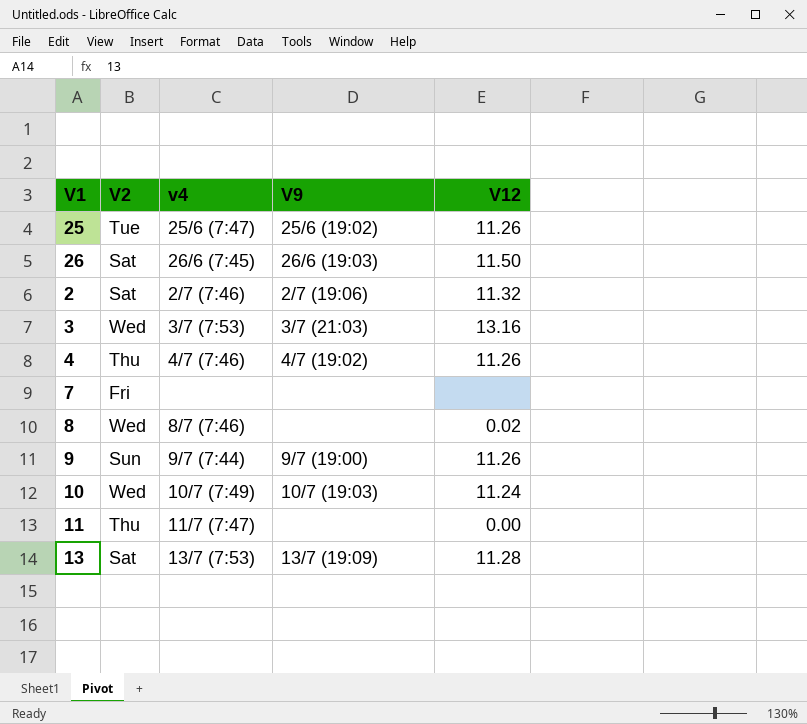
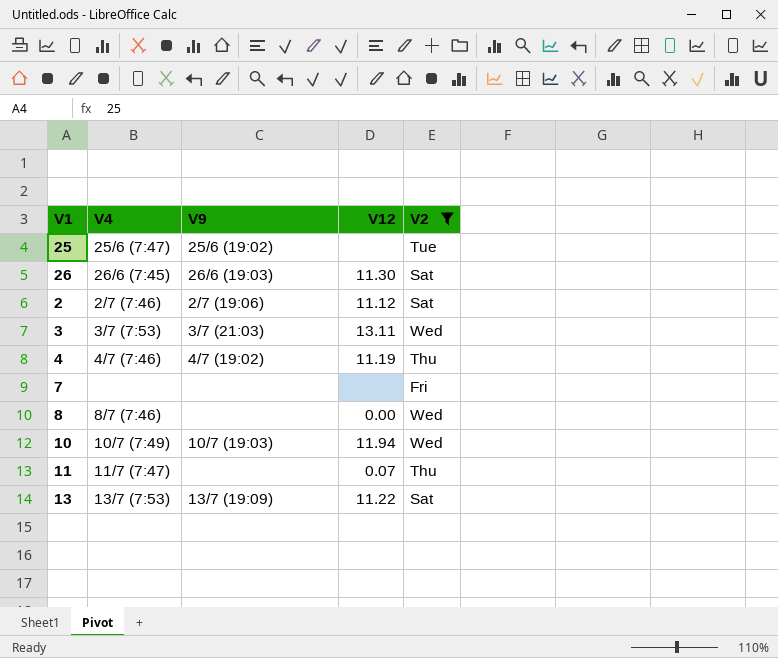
filter: none -> V2 != Sun
column name: v4 -> V4
column V2 | position: 2 -> 5
25 | V12: 11.26 -> none
26 | V12: 11.50 -> 11.30
2 | V12: 11.32 -> 11.12
3 | V12: 13.16 -> 13.11
4 | V12: 11.26 -> 11.19
8 | V12: 0.02 -> 0.00
10 | V12: 11.24 -> 11.94
11 | V12: 0.00 -> 0.07
13 | V12: 11.28 -> 11.22

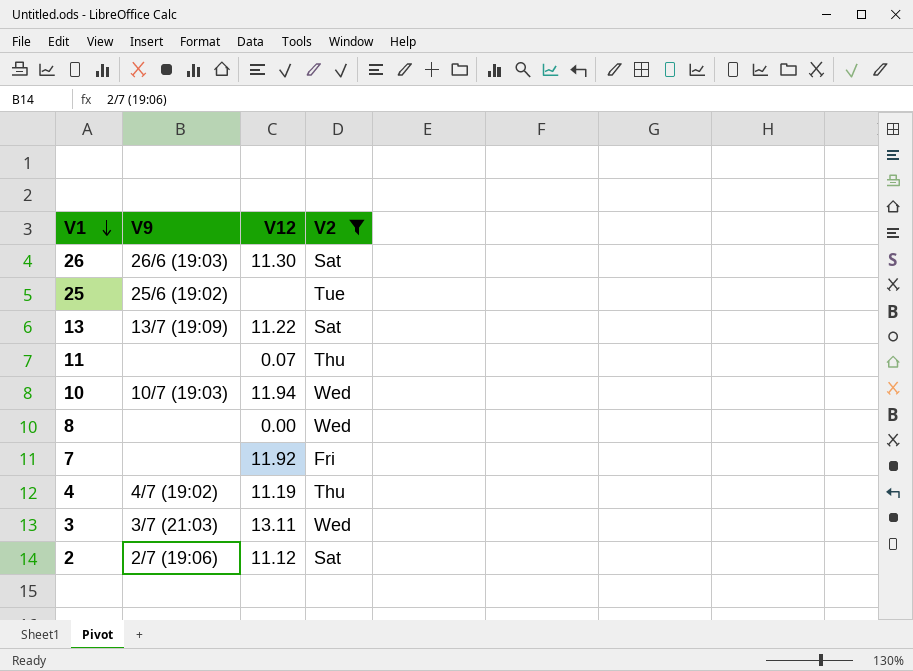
row order: none -> V1 descending
column V4 | position: 2 -> none
7 | V12: none -> 11.92

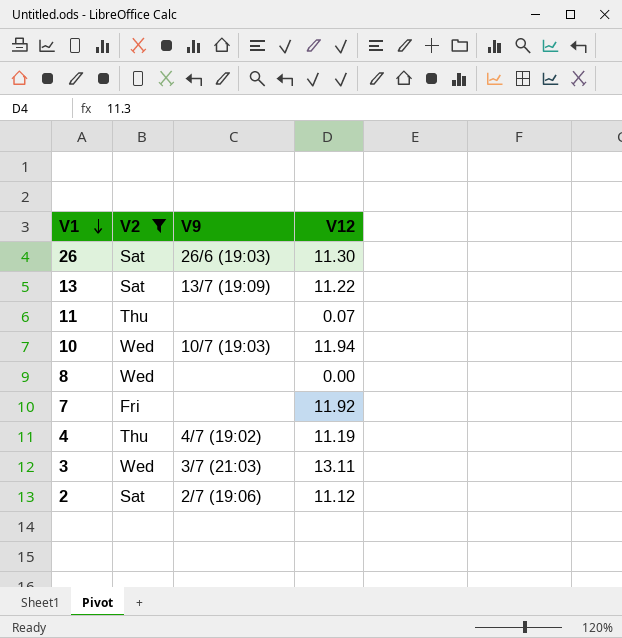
column V2 | position: 4 -> 2
row 25: 25/6 (19:02) | none | Tue -> none

